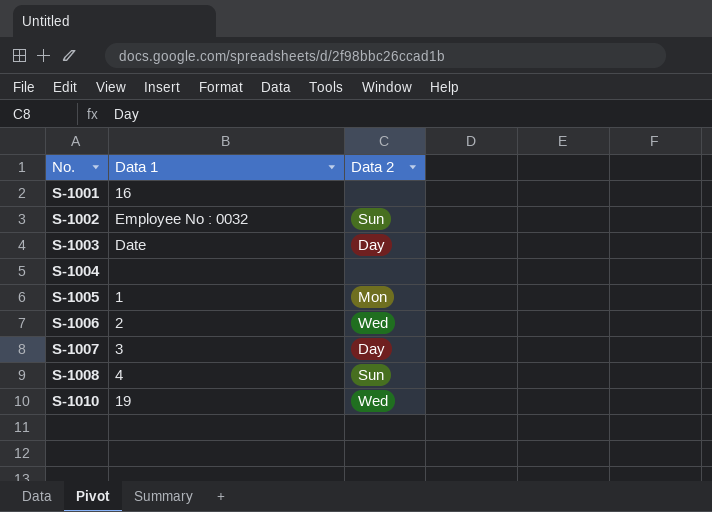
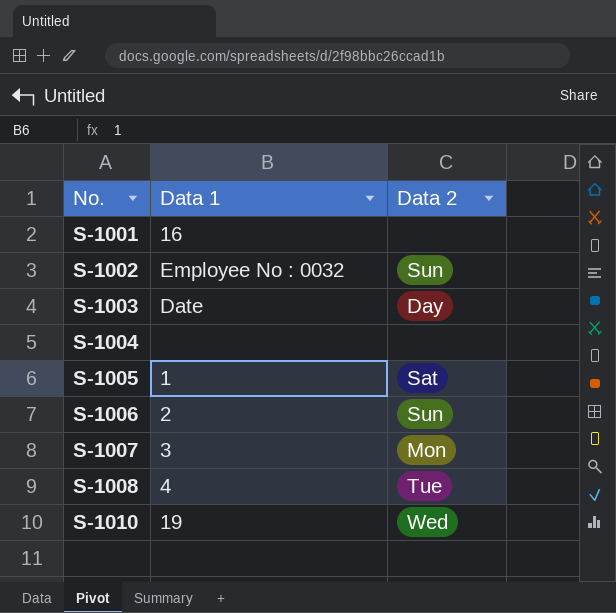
S-1005 | Data 2: Mon -> Sat
S-1006 | Data 2: Wed -> Sun
S-1007 | Data 2: Day -> Mon
S-1008 | Data 2: Sun -> Tue

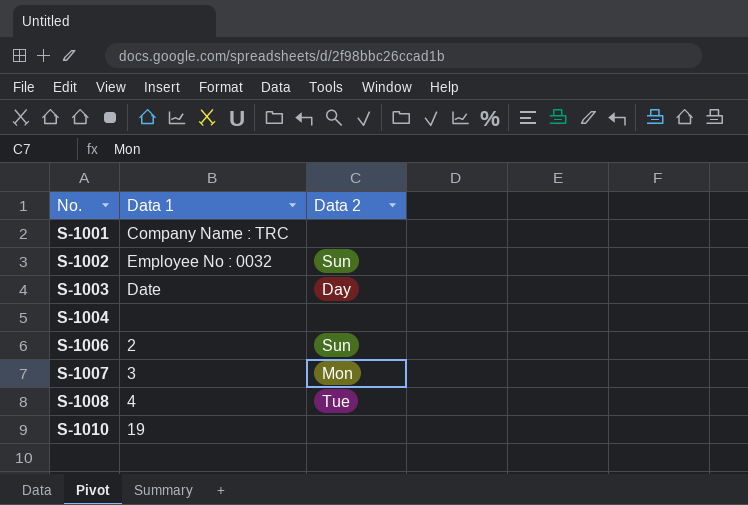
row S-1005: 1 | Sat -> none
S-1001 | Data 1: 16 -> Company Name : TRC
S-1010 | Data 2: Wed -> none

